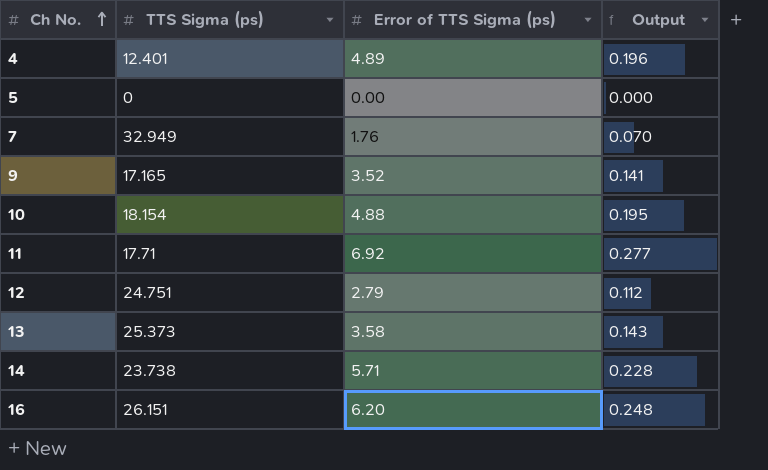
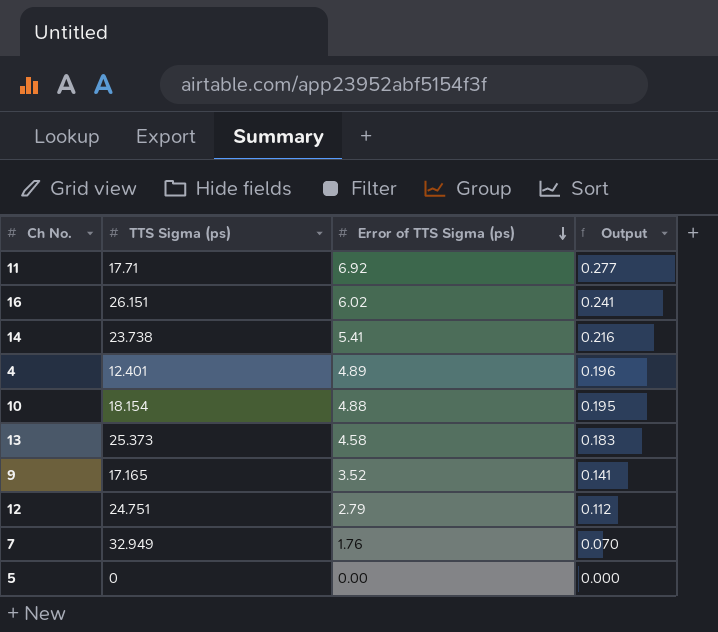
row order: Ch No. ascending -> Error of TTS Sigma (ps) descending
16 | Error of TTS Sigma (ps): 6.20 -> 6.02
16 | Output: 0.248 -> 0.241
14 | Error of TTS Sigma (ps): 5.71 -> 5.41
14 | Output: 0.228 -> 0.216
13 | Error of TTS Sigma (ps): 3.58 -> 4.58
13 | Output: 0.143 -> 0.183

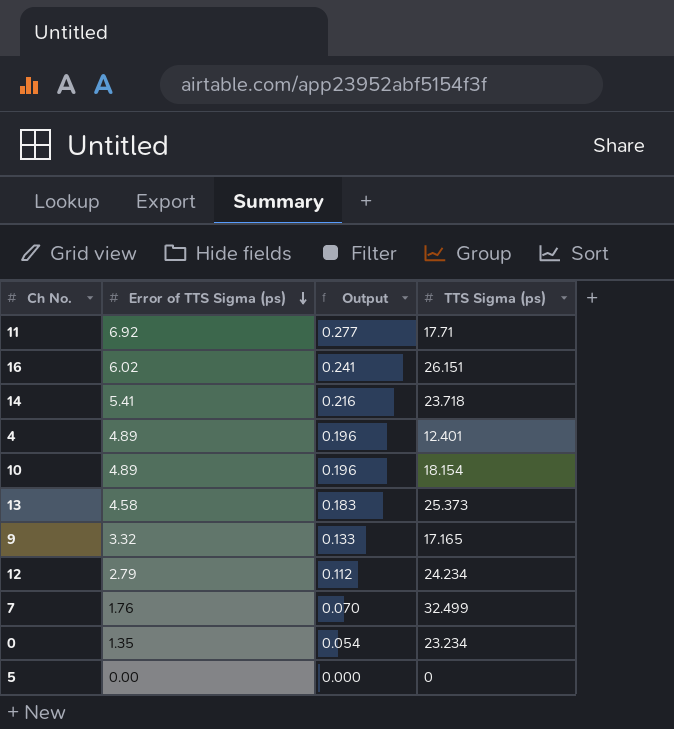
column TTS Sigma (ps) | position: 2 -> 4
14 | TTS Sigma (ps): 23.738 -> 23.718
10 | Error of TTS Sigma (ps): 4.88 -> 4.89
10 | Output: 0.195 -> 0.196
9 | Error of TTS Sigma (ps): 3.52 -> 3.32
9 | Output: 0.141 -> 0.133
12 | TTS Sigma (ps): 24.751 -> 24.234
7 | TTS Sigma (ps): 32.949 -> 32.499
row 0: none -> 1.35 | 0.054 | 23.234

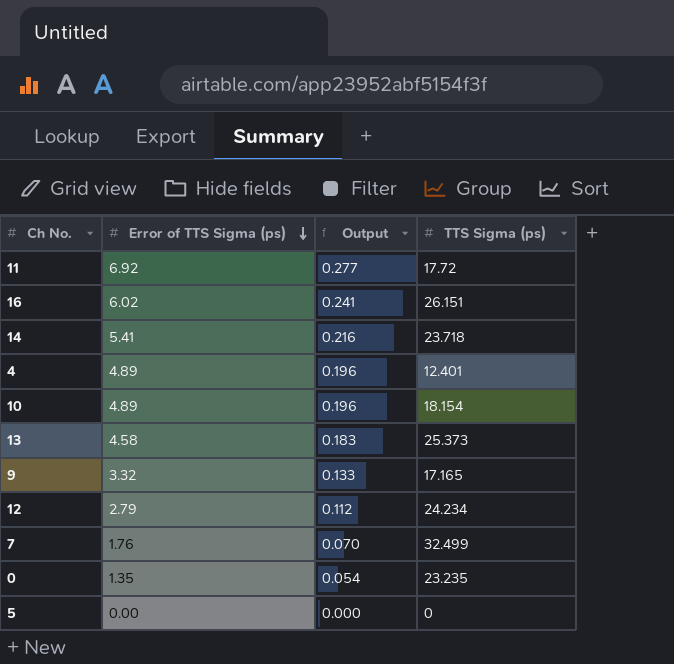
11 | TTS Sigma (ps): 17.71 -> 17.72
0 | TTS Sigma (ps): 23.234 -> 23.235

